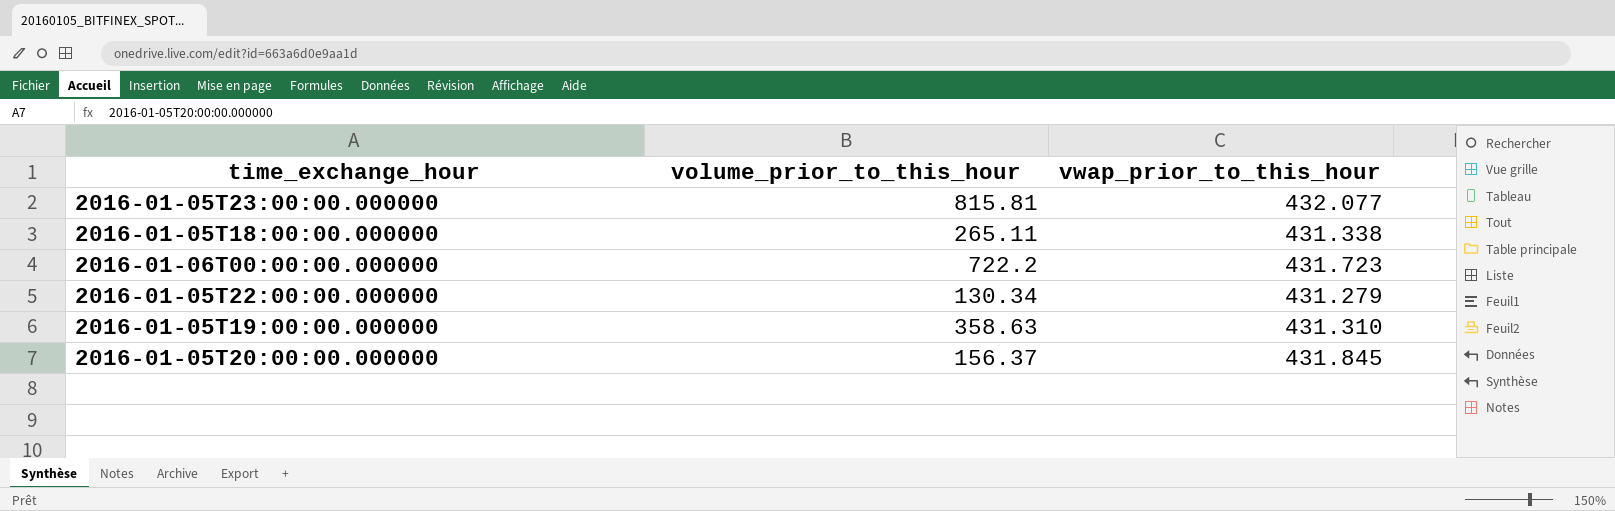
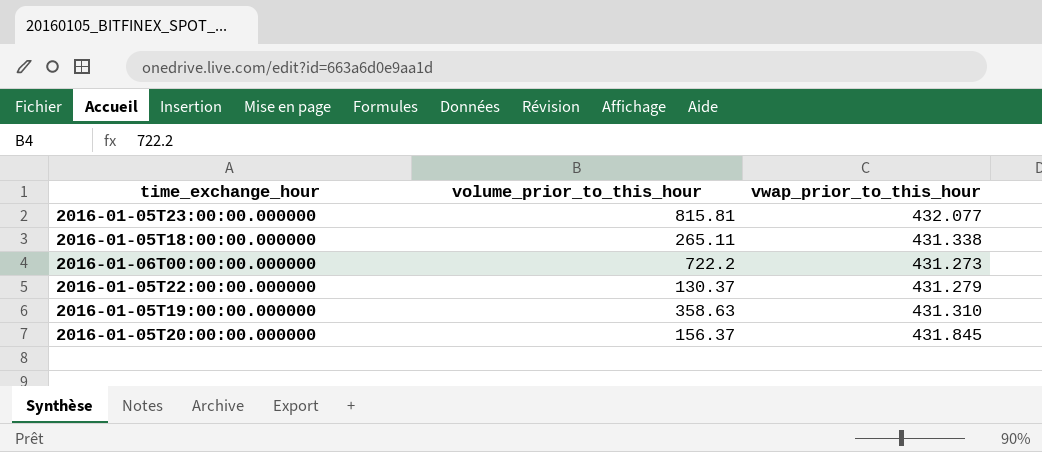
2016-01-06T00:00:00.000000 | vwap_prior_to_this_hour: 431.723 -> 431.273
2016-01-05T22:00:00.000000 | volume_prior_to_this_hour: 130.34 -> 130.37

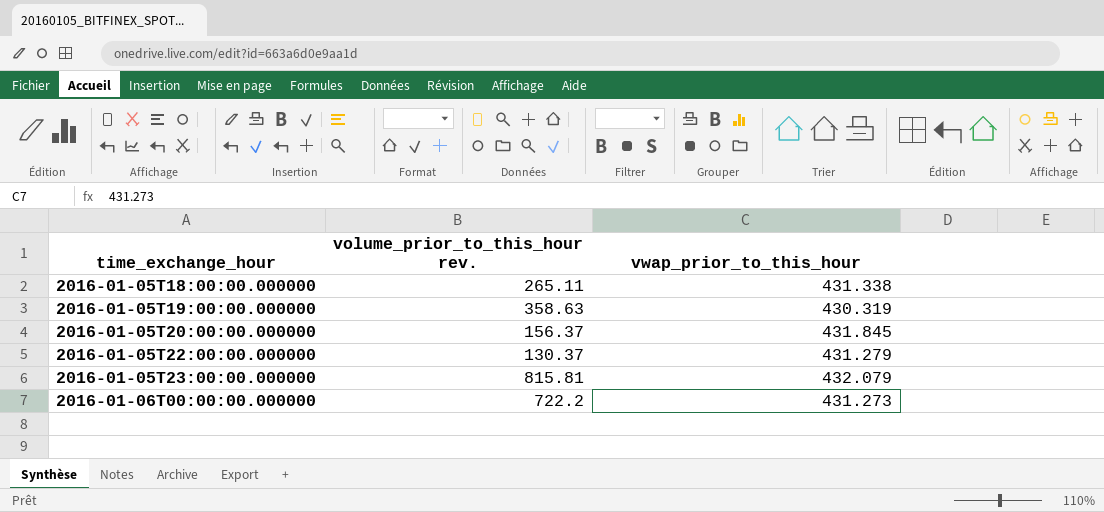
row order: none -> time_exchange_hour ascending
column name: volume_prior_to_this_hour -> volume_prior_to_this_hour rev.
2016-01-05T19:00:00.000000 | vwap_prior_to_this_hour: 431.310 -> 430.319
2016-01-05T23:00:00.000000 | vwap_prior_to_this_hour: 432.077 -> 432.079

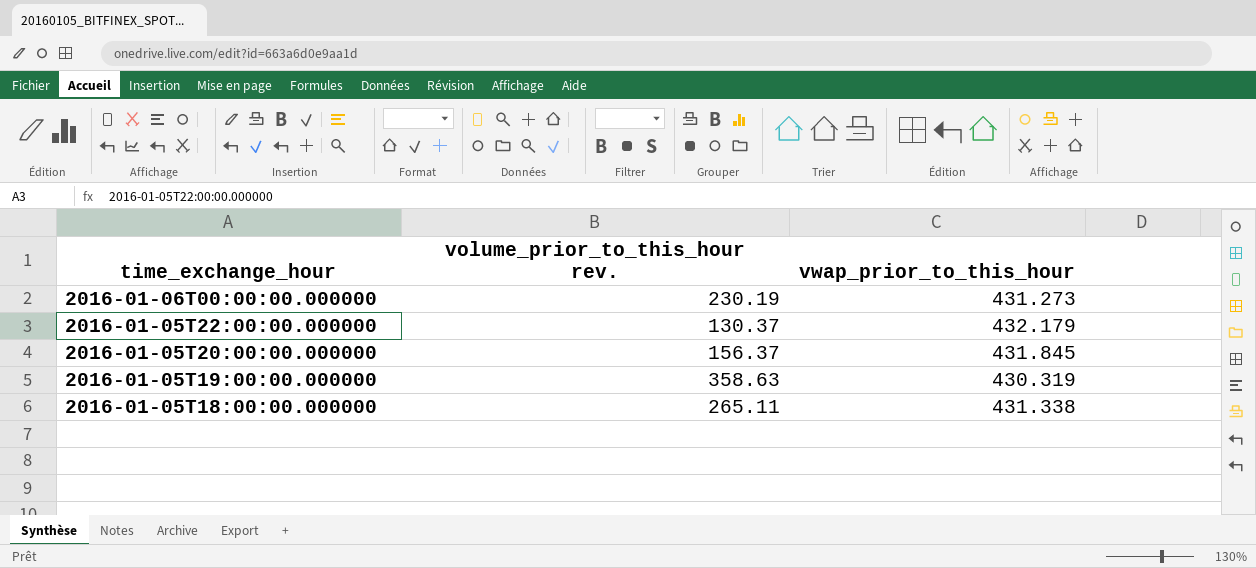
row order: time_exchange_hour ascending -> time_exchange_hour descending
row 2016-01-05T23:00:00.000000: 815.81 | 432.079 -> none
2016-01-06T00:00:00.000000 | volume_prior_to_this_hour rev.: 722.2 -> 230.19
2016-01-05T22:00:00.000000 | vwap_prior_to_this_hour: 431.279 -> 432.179

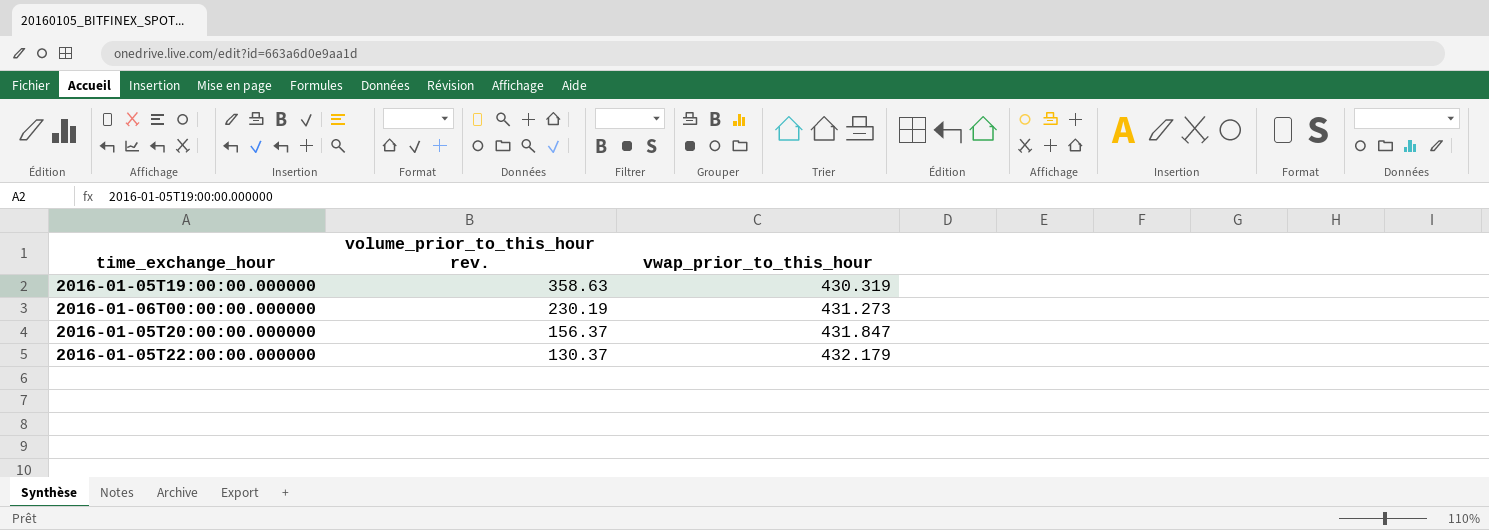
row order: time_exchange_hour descending -> volume_prior_to_this_hour rev. descending
row 2016-01-05T18:00:00.000000: 265.11 | 431.338 -> none
2016-01-05T20:00:00.000000 | vwap_prior_to_this_hour: 431.845 -> 431.847

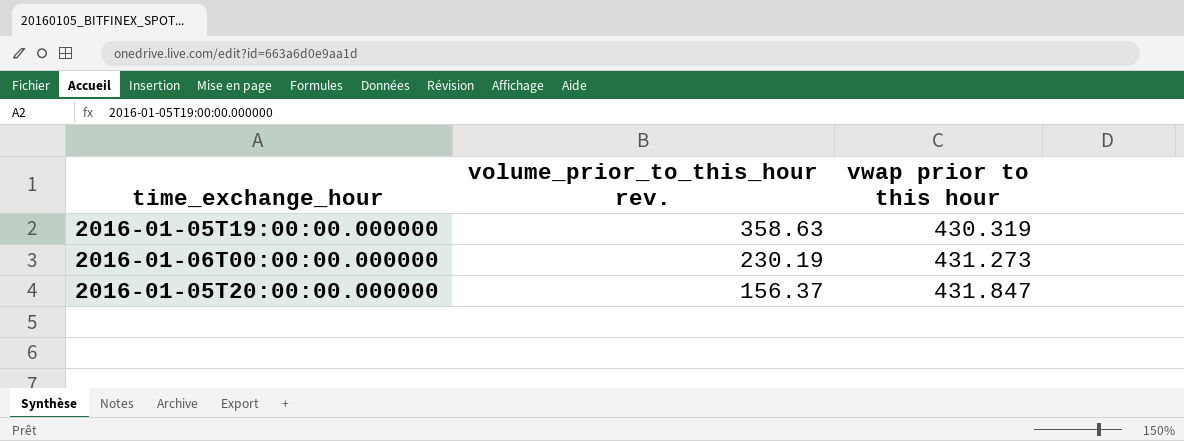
column name: vwap_prior_to_this_hour -> vwap prior to this hour
row 2016-01-05T22:00:00.000000: 130.37 | 432.179 -> none

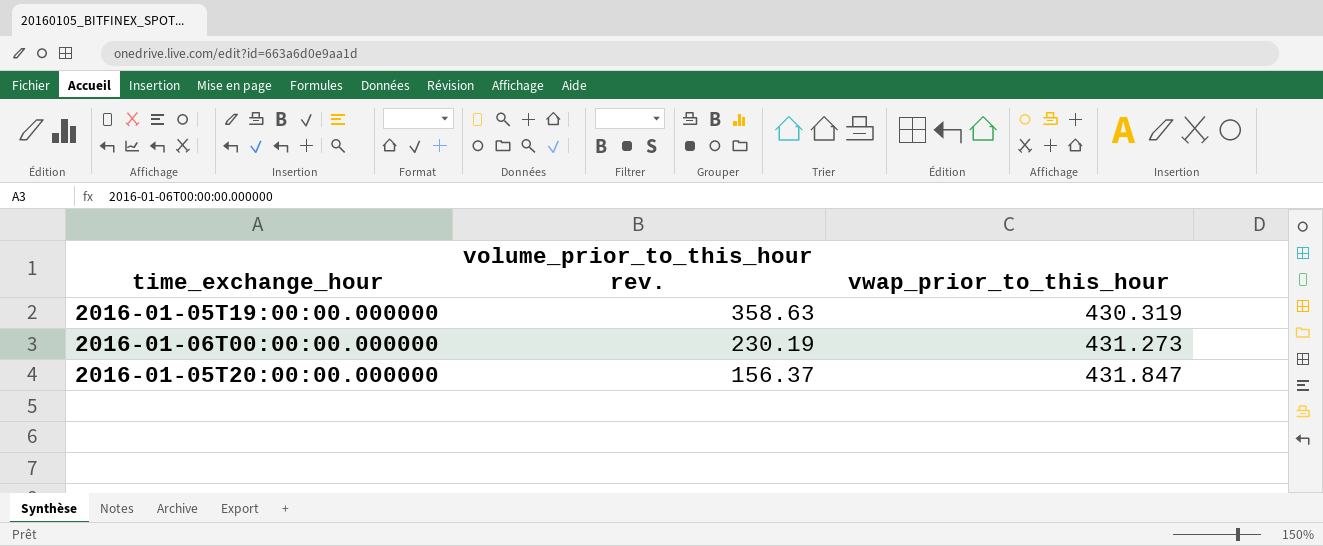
column name: vwap prior to this hour -> vwap_prior_to_this_hour

